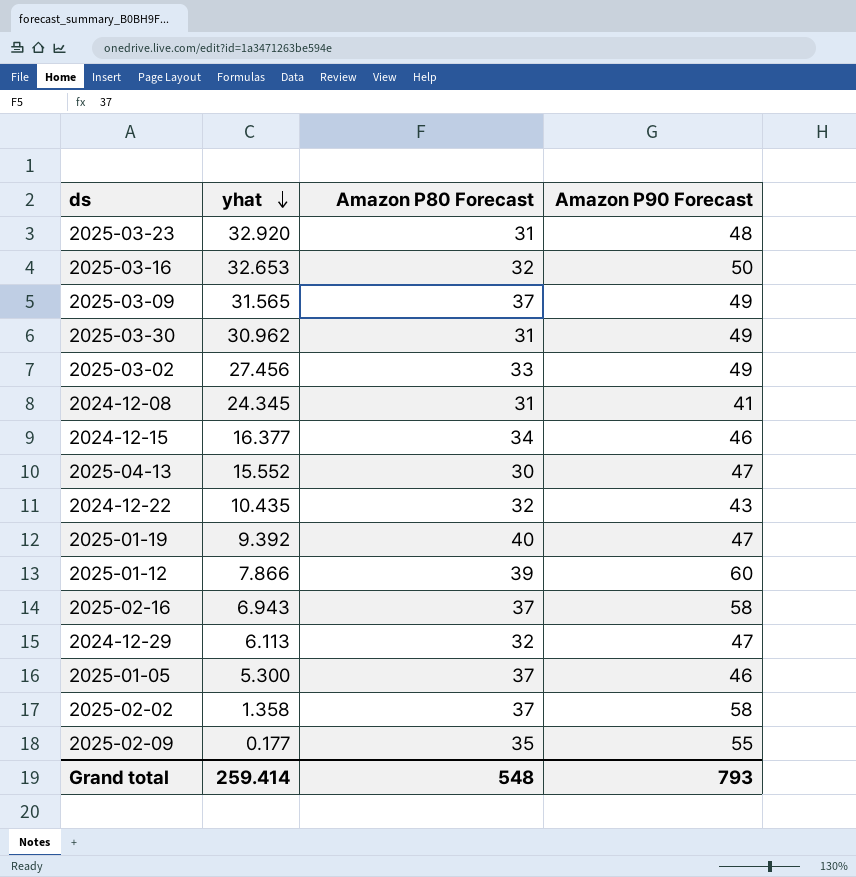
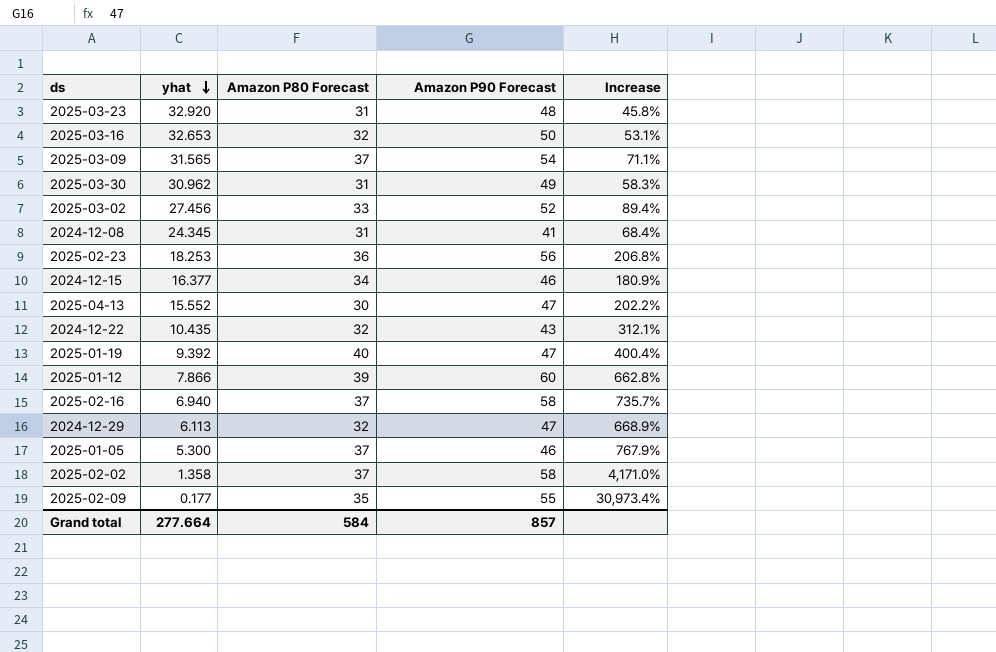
column Increase | formula: none -> ([Amazon P90 Forecast] - [yhat]) / [yhat]
2025-03-09 | Amazon P90 Forecast: 49 -> 54
2025-03-02 | Amazon P90 Forecast: 49 -> 52
row 2025-02-23: none -> 18.253 | 36 | 56 | 206.8%
2025-02-16 | yhat: 6.943 -> 6.940
Grand total | yhat: 259.414 -> 277.664
Grand total | Amazon P80 Forecast: 548 -> 584
Grand total | Amazon P90 Forecast: 793 -> 857

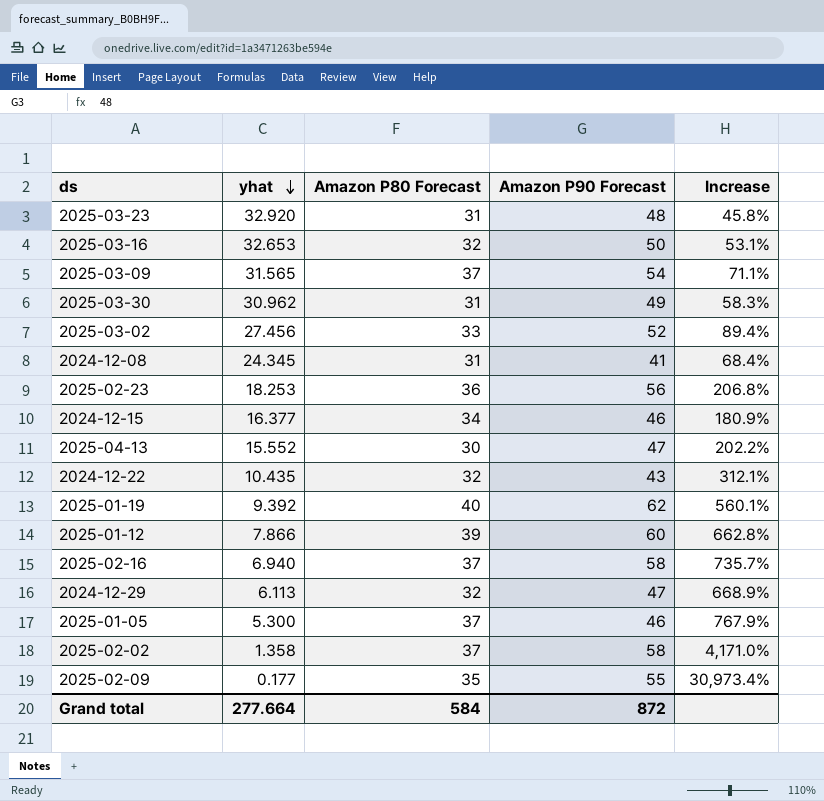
2025-01-19 | Amazon P90 Forecast: 47 -> 62
2025-01-19 | Increase: 400.4% -> 560.1%
Grand total | Amazon P90 Forecast: 857 -> 872

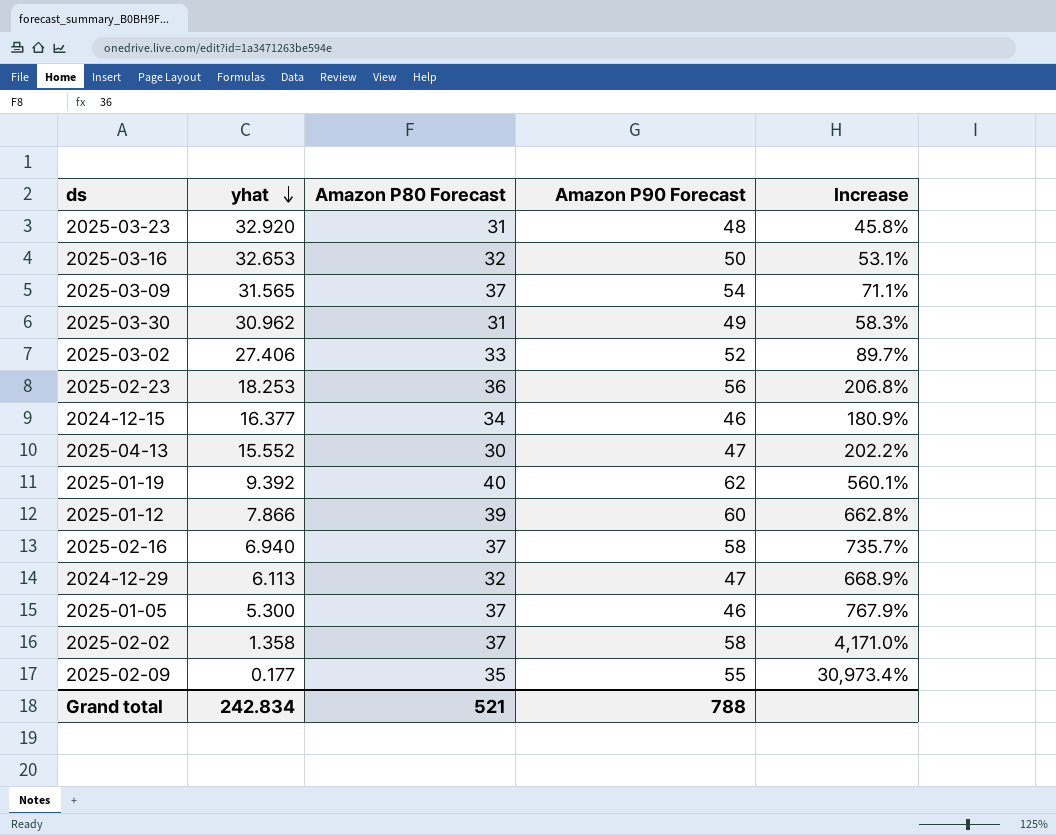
row 2024-12-08: 24.345 | 31 | 41 | 68.4% -> none
row 2024-12-22: 10.435 | 32 | 43 | 312.1% -> none
2025-03-02 | yhat: 27.456 -> 27.406
2025-03-02 | Increase: 89.4% -> 89.7%
Grand total | yhat: 277.664 -> 242.834
Grand total | Amazon P80 Forecast: 584 -> 521
Grand total | Amazon P90 Forecast: 872 -> 788

